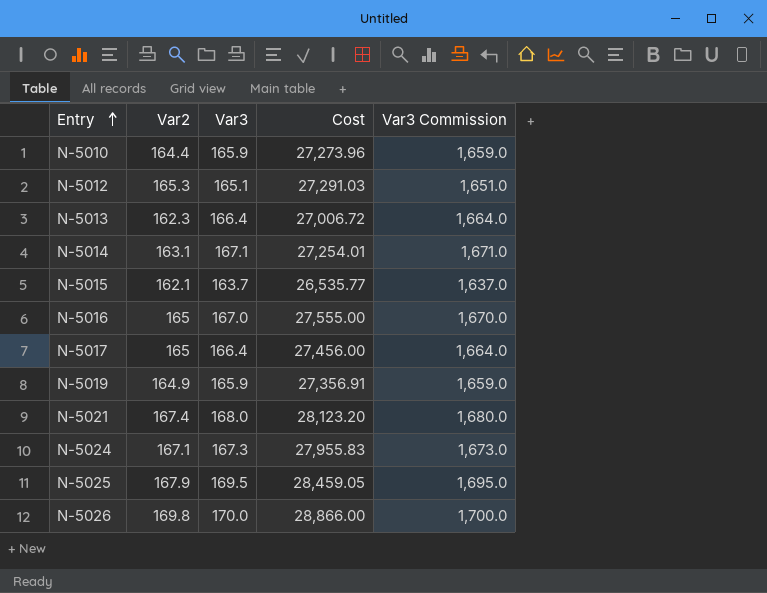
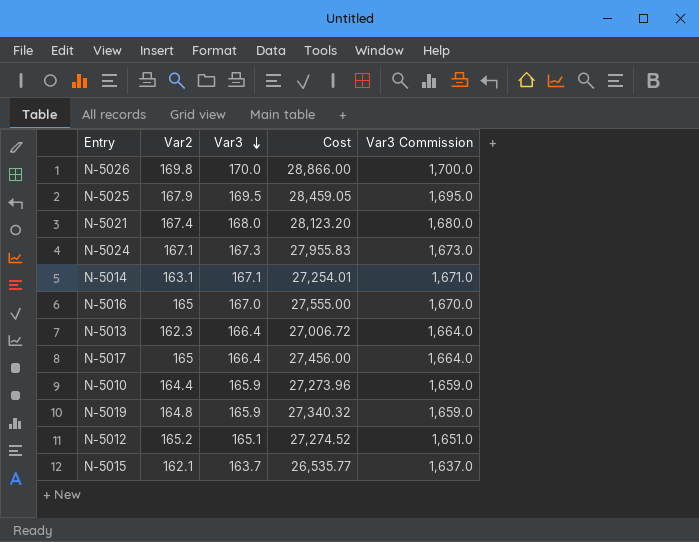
row order: Entry ascending -> Var3 descending
N-5019 | Var2: 164.9 -> 164.8
N-5019 | Cost: 27,356.91 -> 27,340.32
N-5012 | Var2: 165.3 -> 165.2
N-5012 | Cost: 27,291.03 -> 27,274.52

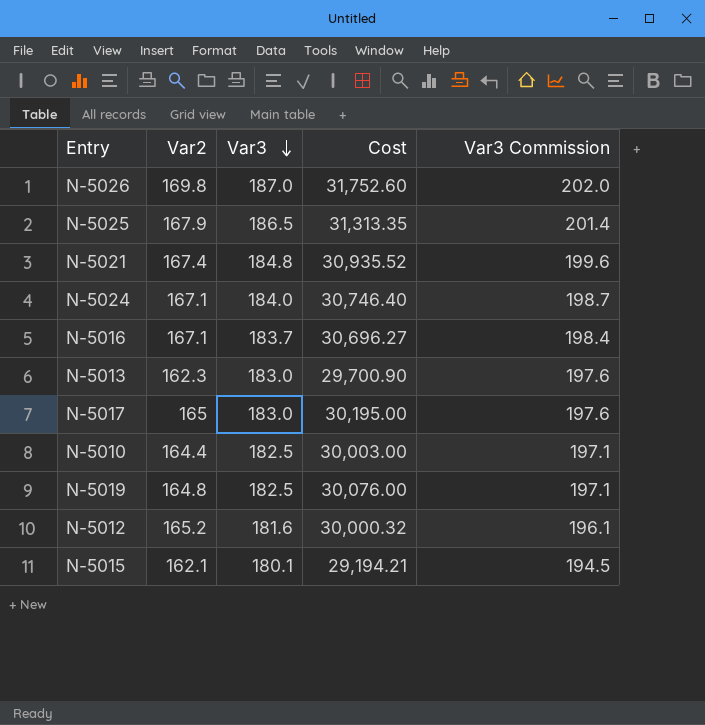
column Var3 Commission | formula: [Var3] * 10 -> [Var3] * 1.08
row N-5014: 163.1 | 167.1 | 27,254.01 | 1,671.0 -> none
N-5026 | Var3: 170.0 -> 187.0
N-5026 | Cost: 28,866.00 -> 31,752.60
N-5025 | Var3: 169.5 -> 186.5
N-5025 | Cost: 28,459.05 -> 31,313.35
N-5021 | Var3: 168.0 -> 184.8
N-5021 | Cost: 28,123.20 -> 30,935.52
N-5024 | Var3: 167.3 -> 184.0
N-5024 | Cost: 27,955.83 -> 30,746.40
N-5016 | Var2: 165 -> 167.1
N-5016 | Var3: 167.0 -> 183.7
N-5016 | Cost: 27,555.00 -> 30,696.27
N-5013 | Var3: 166.4 -> 183.0
N-5013 | Cost: 27,006.72 -> 29,700.90
N-5017 | Var3: 166.4 -> 183.0
N-5017 | Cost: 27,456.00 -> 30,195.00
N-5010 | Var3: 165.9 -> 182.5
N-5010 | Cost: 27,273.96 -> 30,003.00
N-5019 | Var3: 165.9 -> 182.5
N-5019 | Cost: 27,340.32 -> 30,076.00
N-5012 | Var3: 165.1 -> 181.6
N-5012 | Cost: 27,274.52 -> 30,000.32
N-5015 | Var3: 163.7 -> 180.1
N-5015 | Cost: 26,535.77 -> 29,194.21

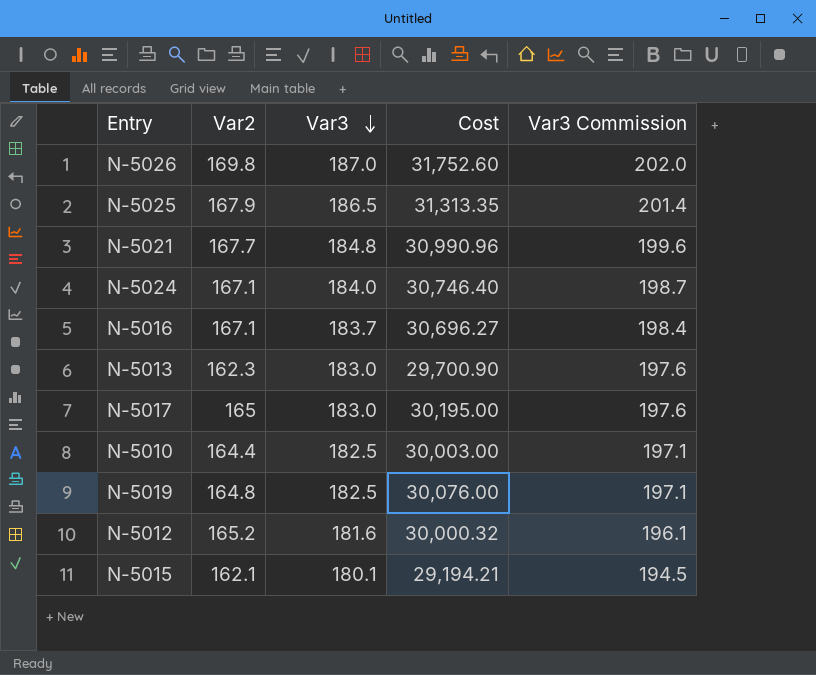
N-5021 | Var2: 167.4 -> 167.7
N-5021 | Cost: 30,935.52 -> 30,990.96

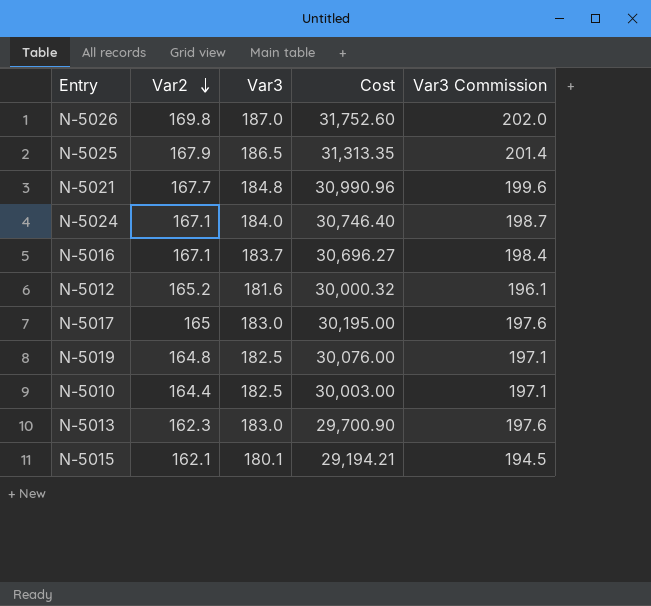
row order: Var3 descending -> Var2 descending

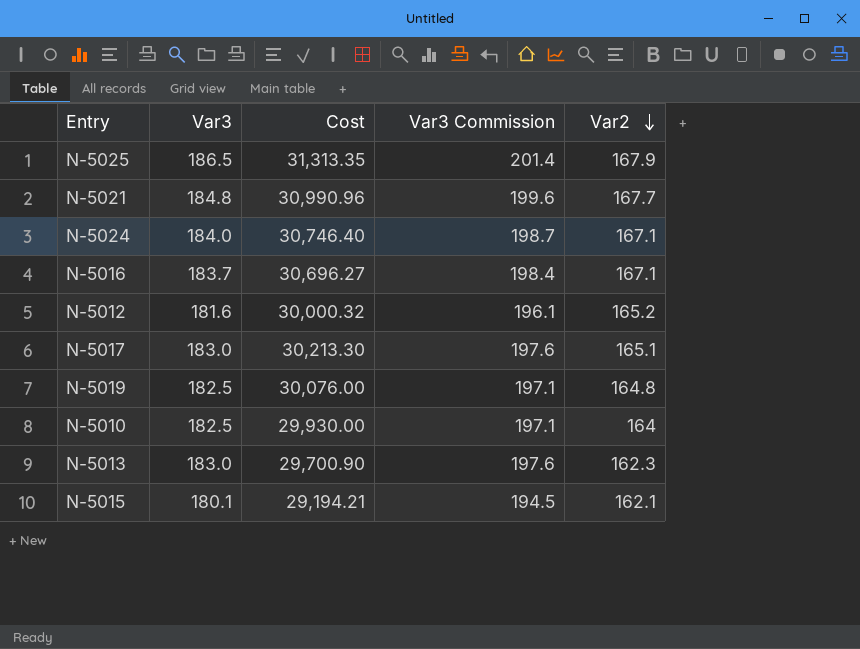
column Var2 | position: 2 -> 5
row N-5026: 169.8 | 187.0 | 31,752.60 | 202.0 -> none
N-5017 | Cost: 30,195.00 -> 30,213.30
N-5017 | Var2: 165 -> 165.1
N-5010 | Cost: 30,003.00 -> 29,930.00
N-5010 | Var2: 164.4 -> 164

